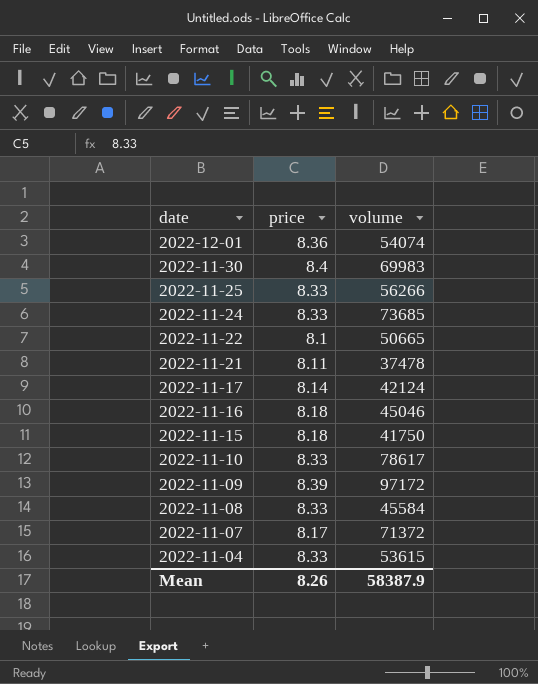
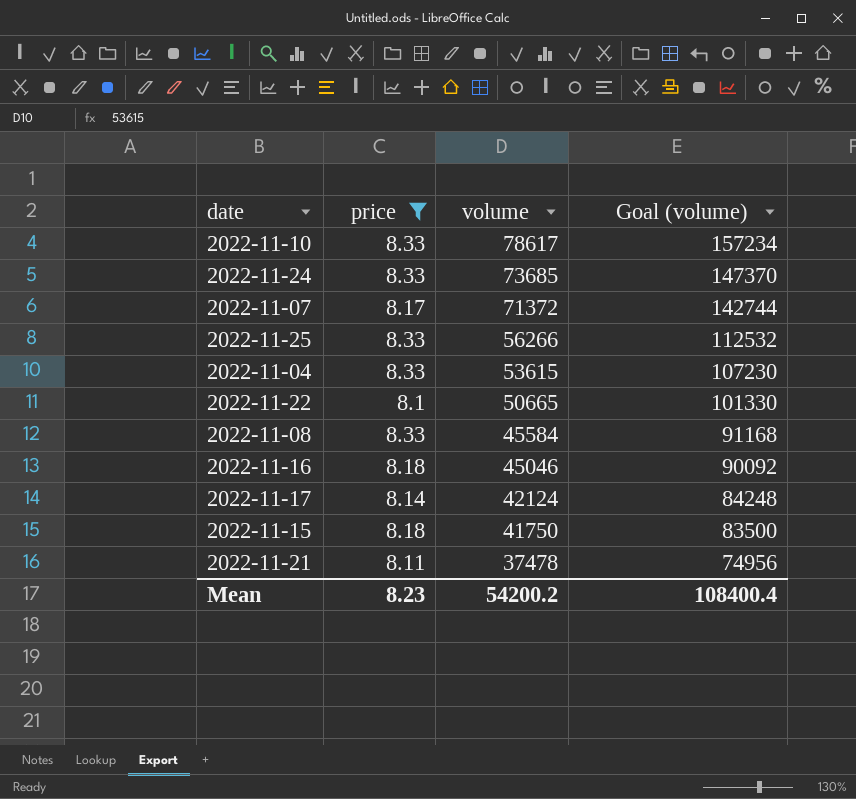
filter: none -> price <= 8.33
row order: date descending -> volume descending
column Goal (volume) | formula: none -> [volume] * 2
Mean | price: 8.26 -> 8.23
Mean | volume: 58387.9 -> 54200.2

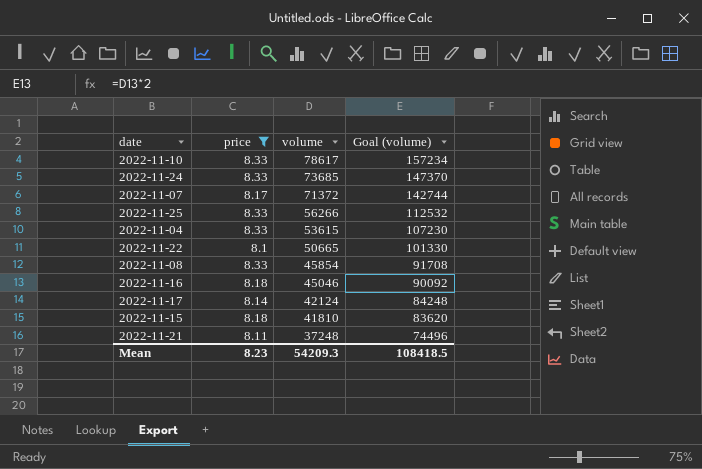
2022-11-08 | volume: 45584 -> 45854
2022-11-08 | Goal (volume): 91168 -> 91708
2022-11-15 | volume: 41750 -> 41810
2022-11-15 | Goal (volume): 83500 -> 83620
2022-11-21 | volume: 37478 -> 37248
2022-11-21 | Goal (volume): 74956 -> 74496
Mean | volume: 54200.2 -> 54209.3
Mean | Goal (volume): 108400.4 -> 108418.5

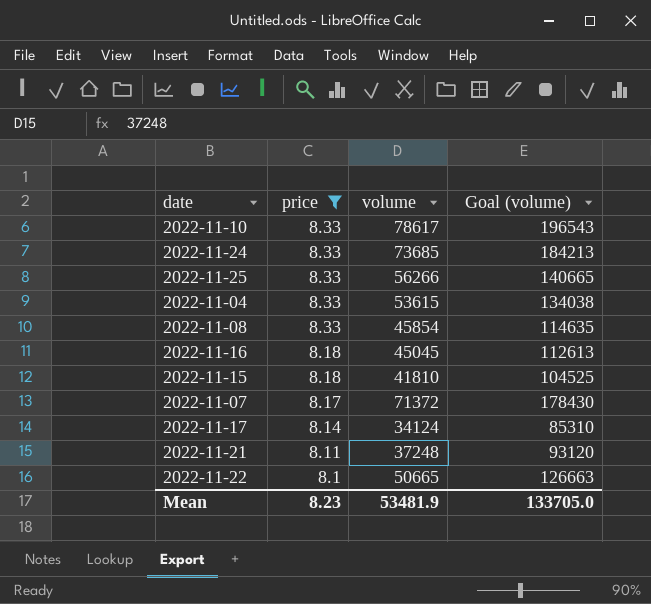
row order: volume descending -> price descending
column Goal (volume) | formula: [volume] * 2 -> [volume] * 2.5
2022-11-16 | volume: 45046 -> 45045
2022-11-17 | volume: 42124 -> 34124
Mean | volume: 54209.3 -> 53481.9
Mean | Goal (volume): 108418.5 -> 133705.0

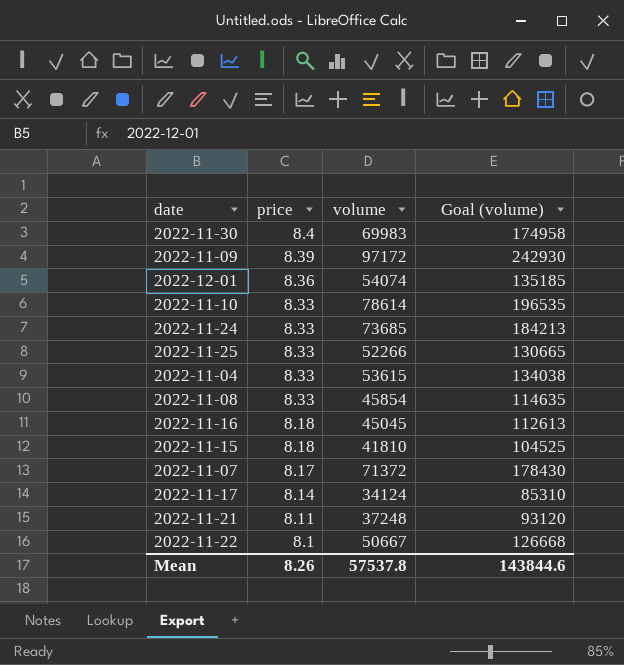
filter: price <= 8.33 -> none
2022-11-10 | volume: 78617 -> 78614
2022-11-10 | Goal (volume): 196543 -> 196535
2022-11-25 | volume: 56266 -> 52266
2022-11-25 | Goal (volume): 140665 -> 130665
2022-11-22 | volume: 50665 -> 50667
2022-11-22 | Goal (volume): 126663 -> 126668
Mean | price: 8.23 -> 8.26
Mean | volume: 53481.9 -> 57537.8
Mean | Goal (volume): 133705.0 -> 143844.6

